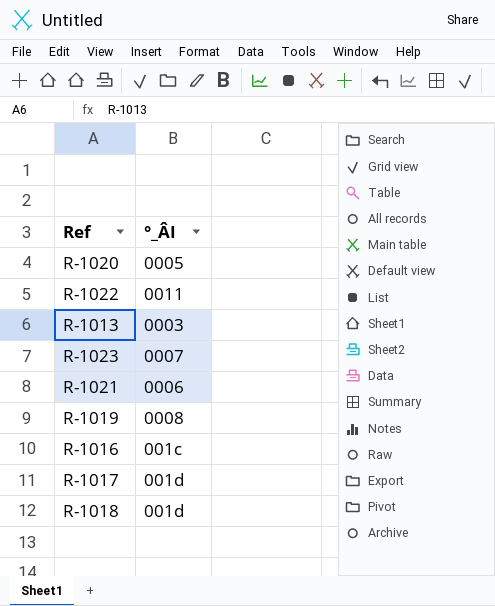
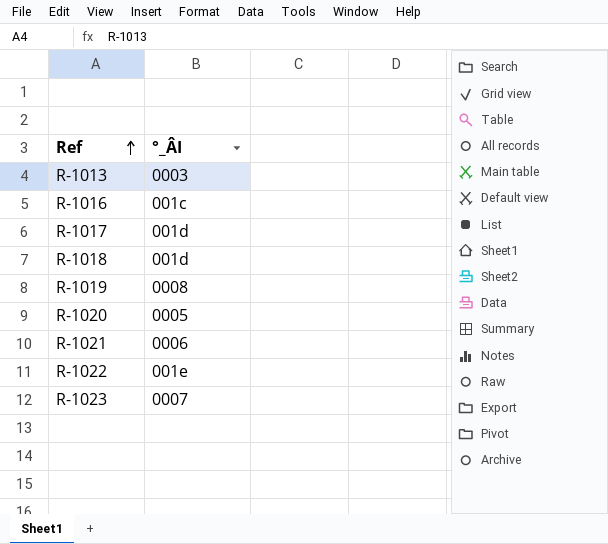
row order: none -> Ref ascending
R-1022 | °_ÂI: 0011 -> 001e

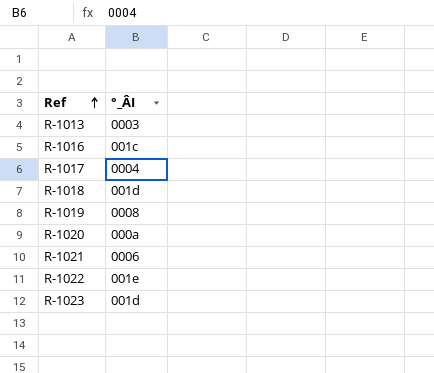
R-1017 | °_ÂI: 001d -> 0004
R-1020 | °_ÂI: 0005 -> 000a
R-1023 | °_ÂI: 0007 -> 001d

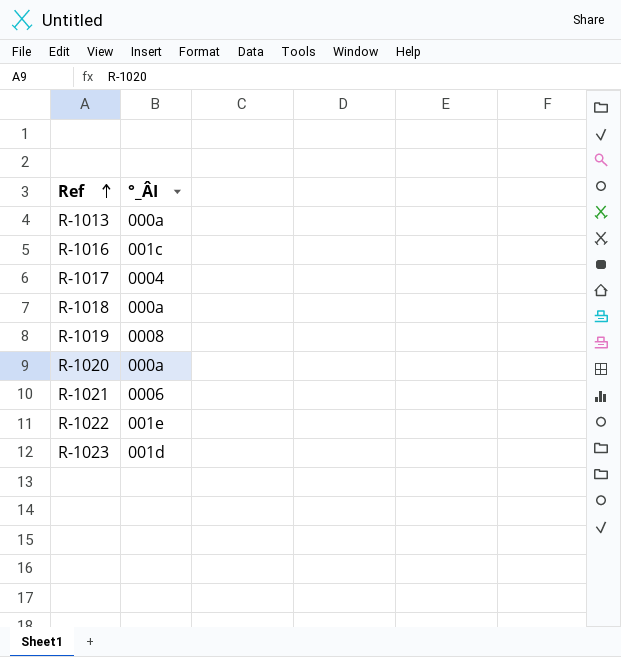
R-1013 | °_ÂI: 0003 -> 000a
R-1018 | °_ÂI: 001d -> 000a

